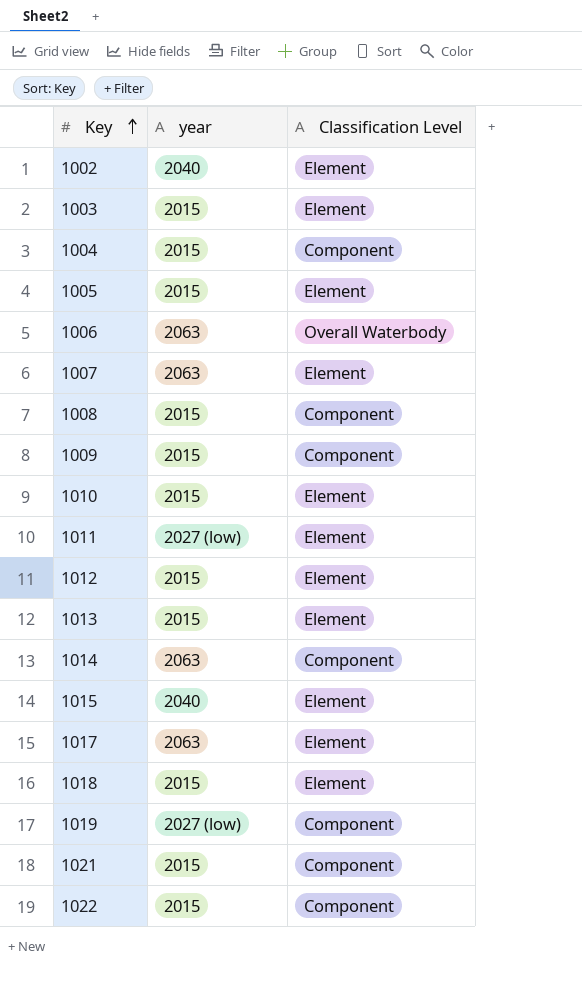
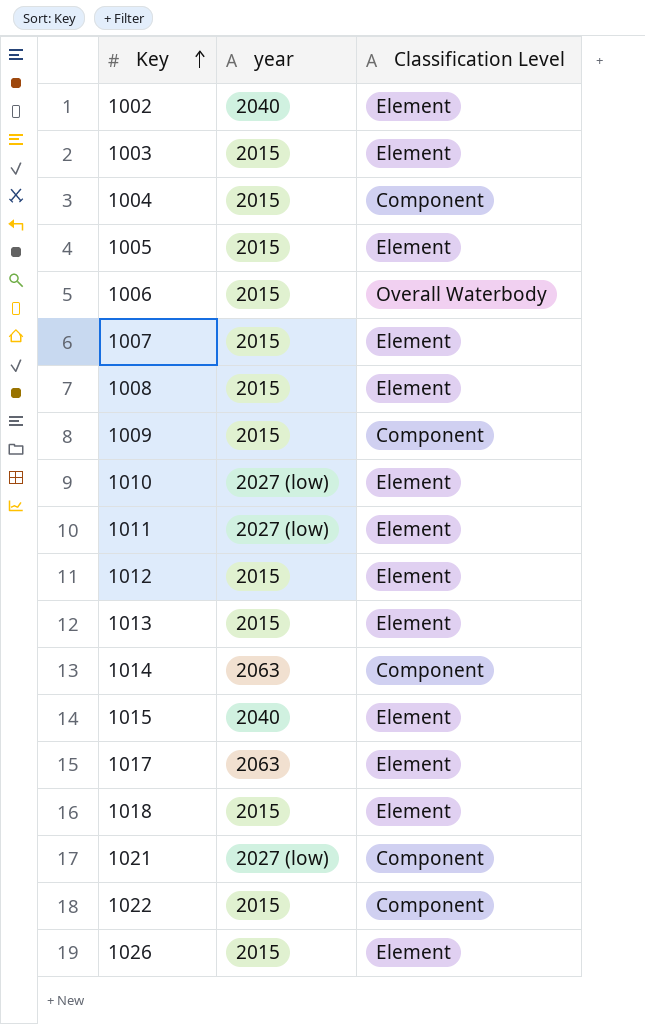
row 1019: 2027 (low) | Component -> none
1006 | year: 2063 -> 2015
1007 | year: 2063 -> 2015
1008 | Classification Level: Component -> Element
1010 | year: 2015 -> 2027 (low)
1021 | year: 2015 -> 2027 (low)
row 1026: none -> 2015 | Element

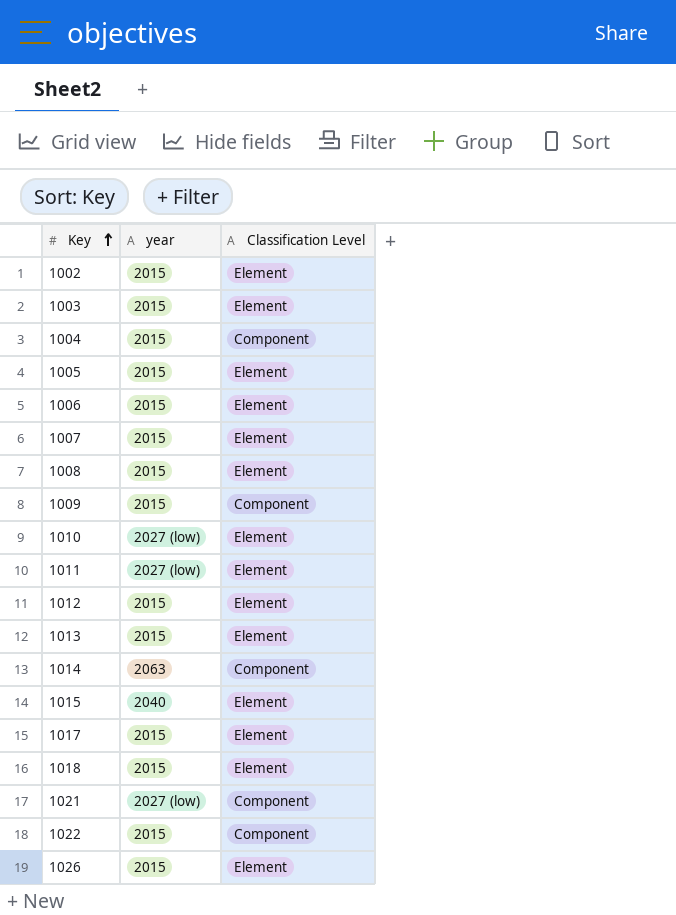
1002 | year: 2040 -> 2015
1006 | Classification Level: Overall Waterbody -> Element
1017 | year: 2063 -> 2015

